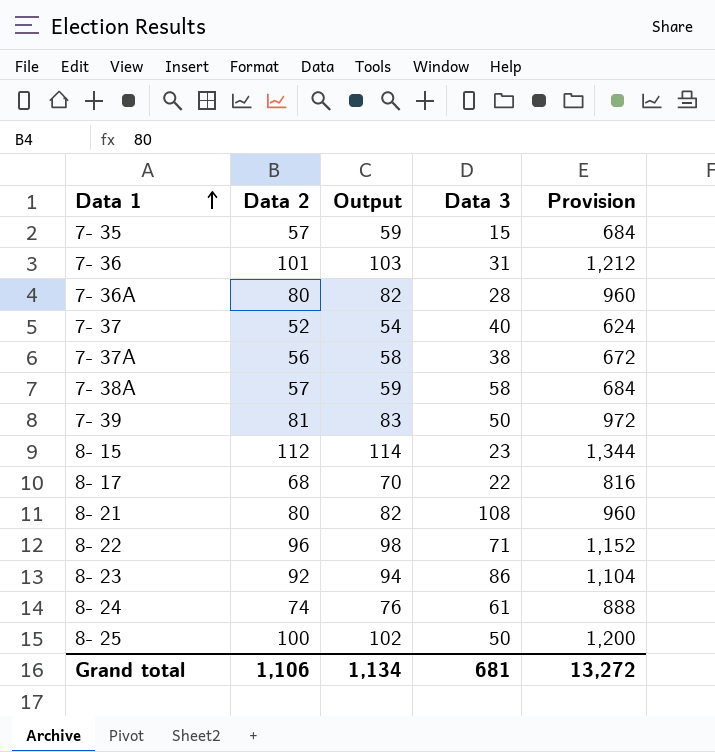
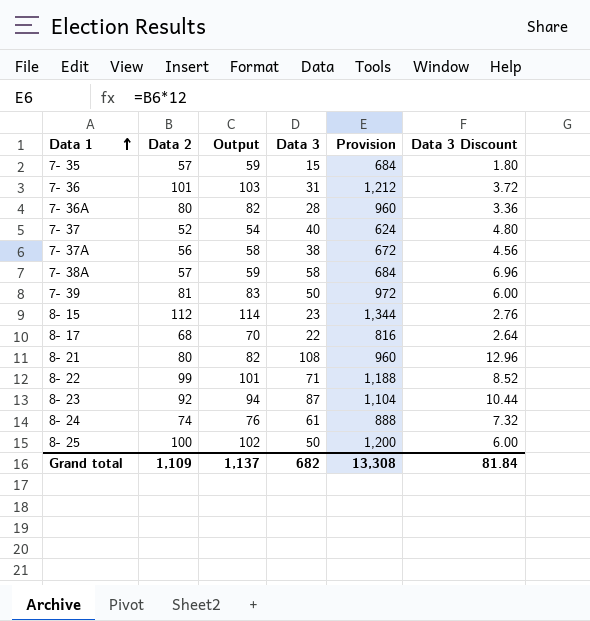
column Data 3 Discount | formula: none -> [Data 3] * 0.12
8- 22 | Data 2: 96 -> 99
8- 22 | Output: 98 -> 101
8- 22 | Provision: 1,152 -> 1,188
8- 23 | Data 3: 86 -> 87
Grand total | Data 2: 1,106 -> 1,109
Grand total | Output: 1,134 -> 1,137
Grand total | Data 3: 681 -> 682
Grand total | Provision: 13,272 -> 13,308

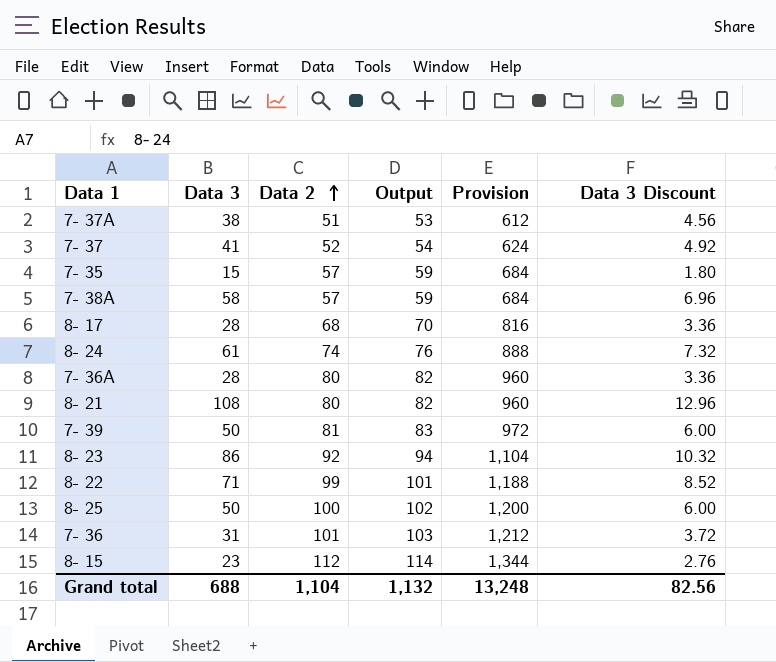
row order: Data 1 ascending -> Data 2 ascending
column Data 3 | position: 4 -> 2
7- 37A | Data 2: 56 -> 51
7- 37A | Output: 58 -> 53
7- 37A | Provision: 672 -> 612
7- 37 | Data 3: 40 -> 41
7- 37 | Data 3 Discount: 4.80 -> 4.92
8- 17 | Data 3: 22 -> 28
8- 17 | Data 3 Discount: 2.64 -> 3.36
8- 23 | Data 3: 87 -> 86
8- 23 | Data 3 Discount: 10.44 -> 10.32
Grand total | Data 3: 682 -> 688
Grand total | Data 2: 1,109 -> 1,104
Grand total | Output: 1,137 -> 1,132
Grand total | Provision: 13,308 -> 13,248
Grand total | Data 3 Discount: 81.84 -> 82.56

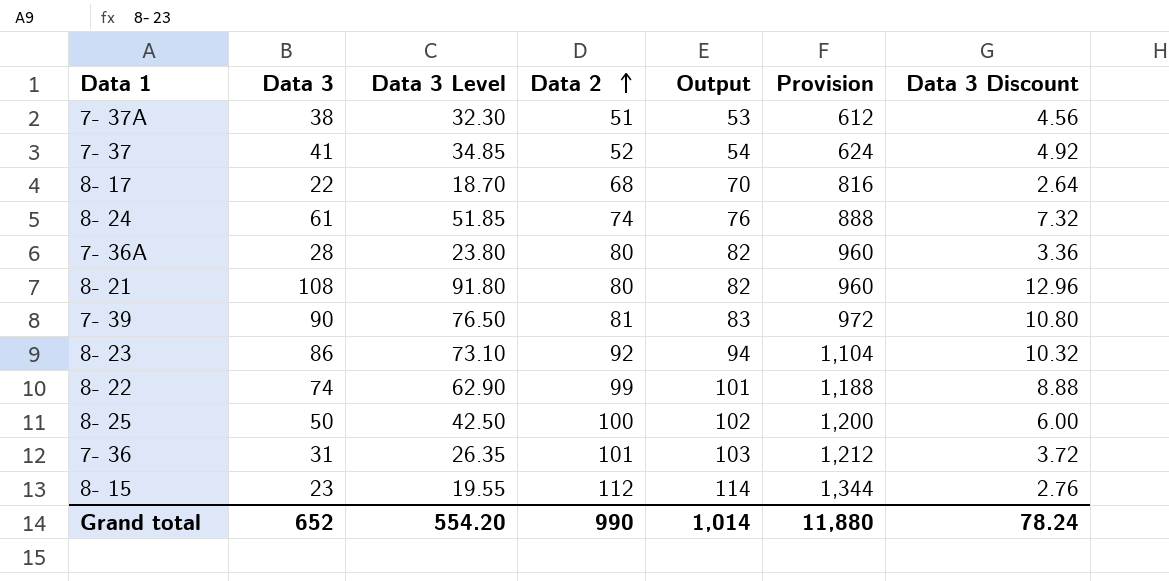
column Data 3 Level | formula: none -> [Data 3] * 0.85
row 7- 35: 15 | 57 | 59 | 684 | 1.80 -> none
row 7- 38A: 58 | 57 | 59 | 684 | 6.96 -> none
8- 17 | Data 3: 28 -> 22
8- 17 | Data 3 Discount: 3.36 -> 2.64
7- 39 | Data 3: 50 -> 90
7- 39 | Data 3 Discount: 6.00 -> 10.80
8- 22 | Data 3: 71 -> 74
8- 22 | Data 3 Discount: 8.52 -> 8.88
Grand total | Data 3: 688 -> 652
Grand total | Data 2: 1,104 -> 990
Grand total | Output: 1,132 -> 1,014
Grand total | Provision: 13,248 -> 11,880
Grand total | Data 3 Discount: 82.56 -> 78.24

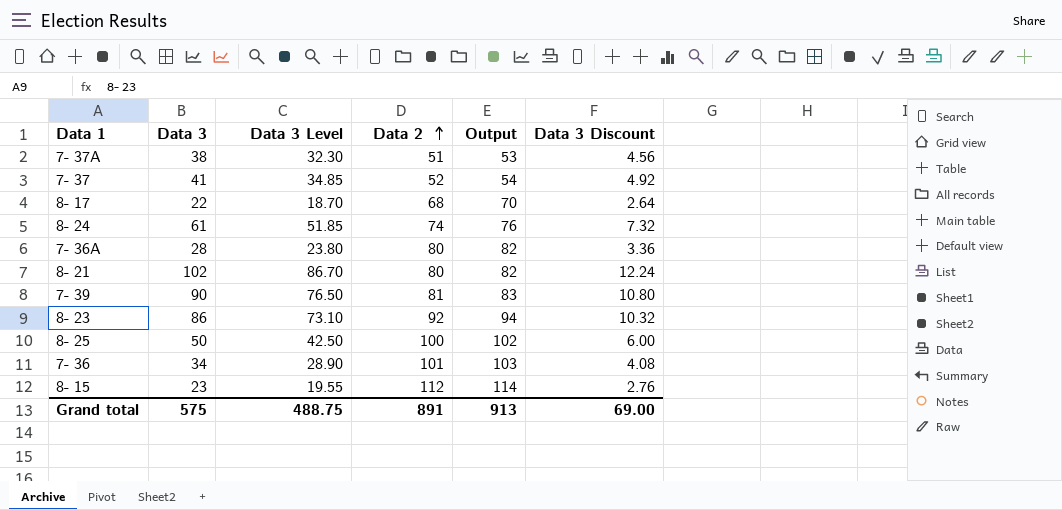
column Provision | formula: [Data 2] * 12 -> none
row 8- 22: 74 | 62.90 | 99 | 101 | 1,188 | 8.88 -> none
8- 21 | Data 3: 108 -> 102
8- 21 | Data 3 Level: 91.80 -> 86.70
8- 21 | Data 3 Discount: 12.96 -> 12.24
7- 36 | Data 3: 31 -> 34
7- 36 | Data 3 Level: 26.35 -> 28.90
7- 36 | Data 3 Discount: 3.72 -> 4.08
Grand total | Data 3: 652 -> 575
Grand total | Data 3 Level: 554.20 -> 488.75
Grand total | Data 2: 990 -> 891
Grand total | Output: 1,014 -> 913
Grand total | Data 3 Discount: 78.24 -> 69.00

